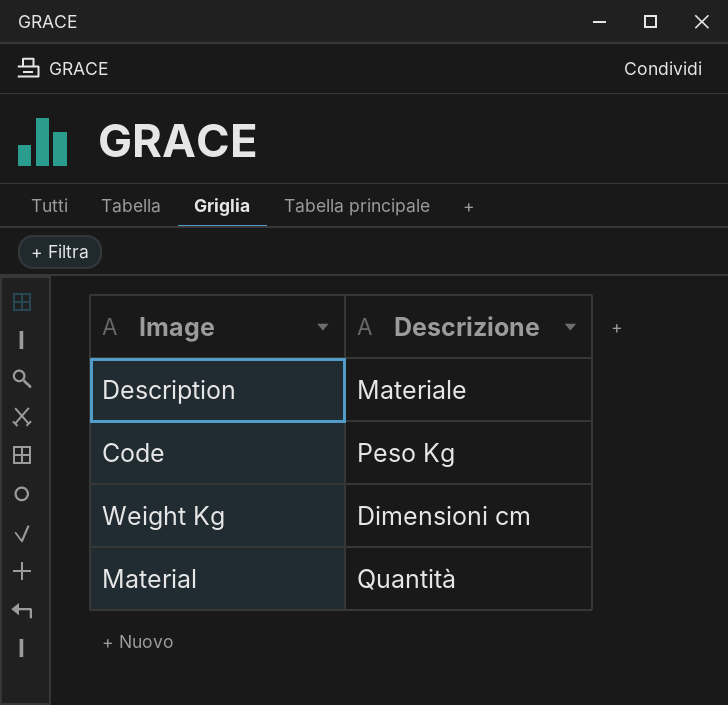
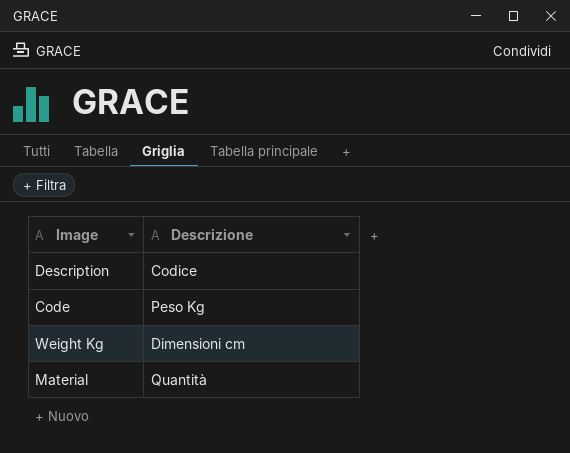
Description | Descrizione: Materiale -> Codice

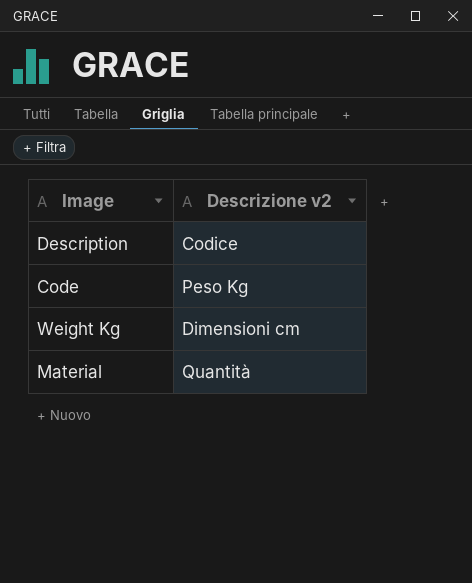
column name: Descrizione -> Descrizione v2

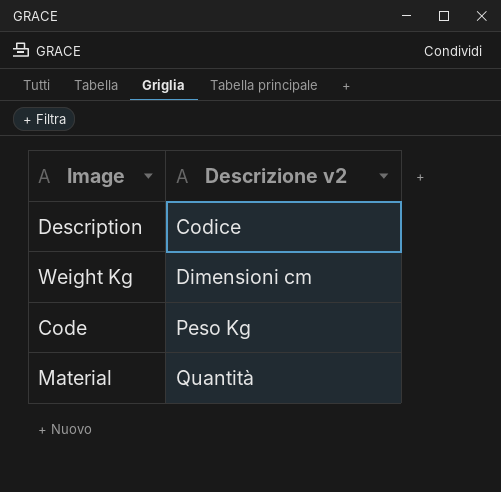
row order: none -> Descrizione v2 ascending

